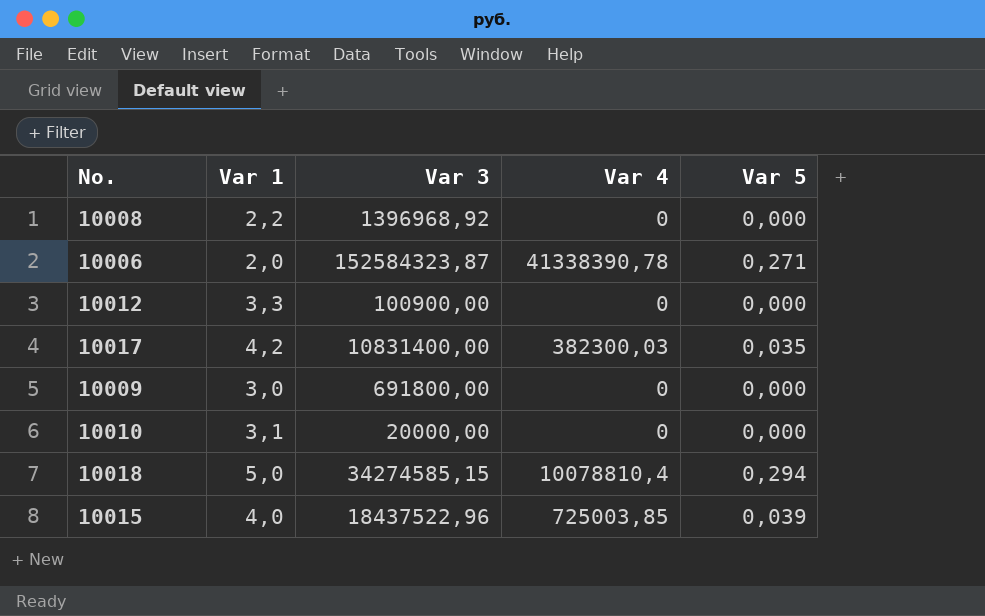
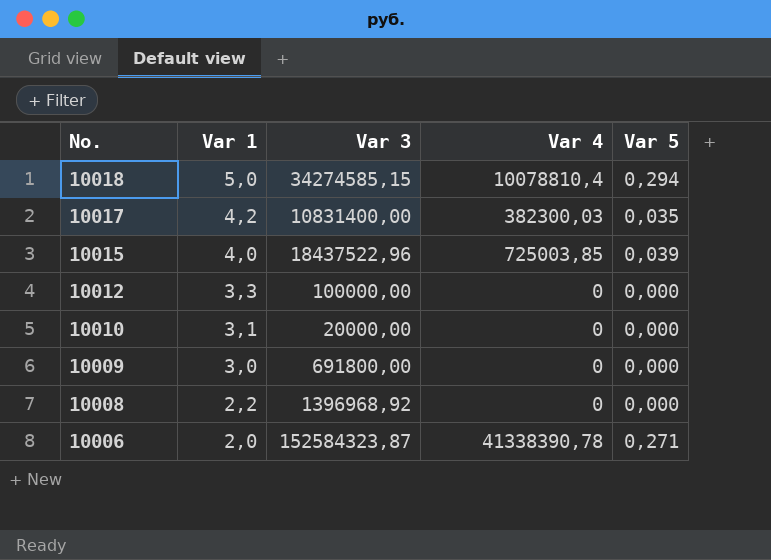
row order: none -> No. descending
10012 | Var 3: 100900,00 -> 100000,00

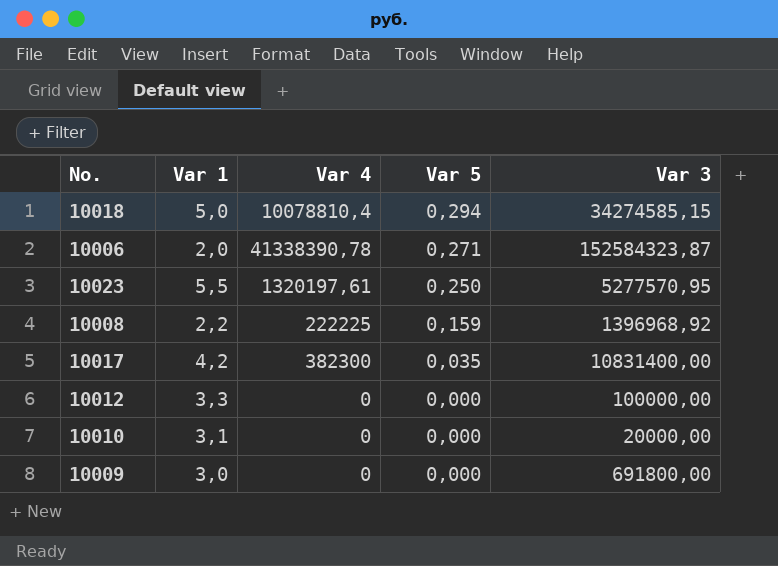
row order: No. descending -> Var 5 descending
column Var 3 | position: 3 -> 5
row 10015: 4,0 | 18437522,96 | 725003,85 | 0,039 -> none
row 10023: none -> 5,5 | 1320197,61 | 0,250 | 5277570,95
10008 | Var 4: 0 -> 222225
10008 | Var 5: 0,000 -> 0,159
10017 | Var 4: 382300,03 -> 382300

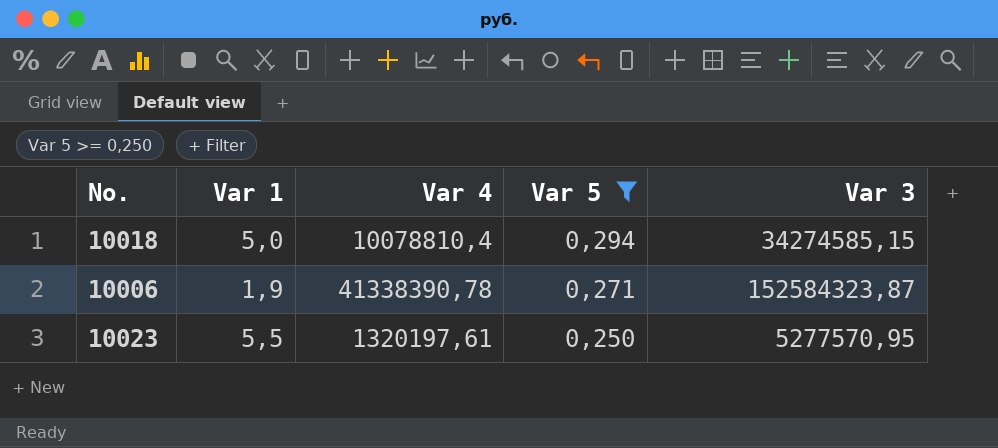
filter: none -> Var 5 >= 0,250
10006 | Var 1: 2,0 -> 1,9

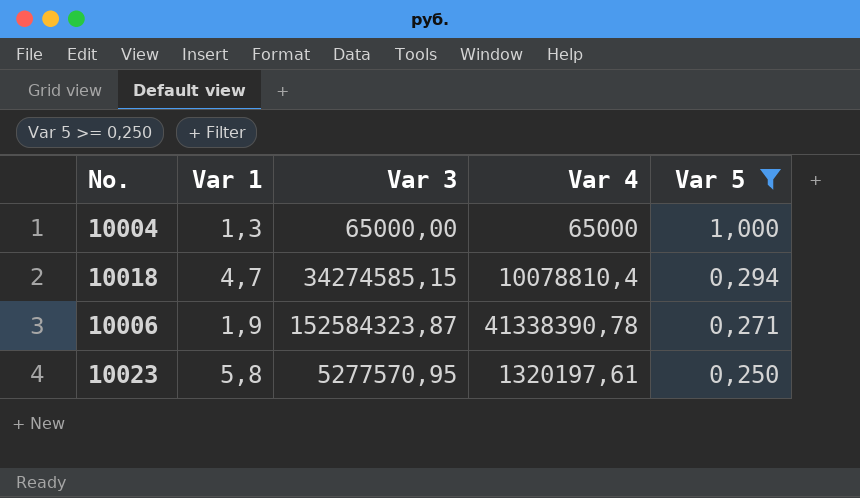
column Var 3 | position: 5 -> 3
row 10004: none -> 1,3 | 65000,00 | 65000 | 1,000
10018 | Var 1: 5,0 -> 4,7
10023 | Var 1: 5,5 -> 5,8

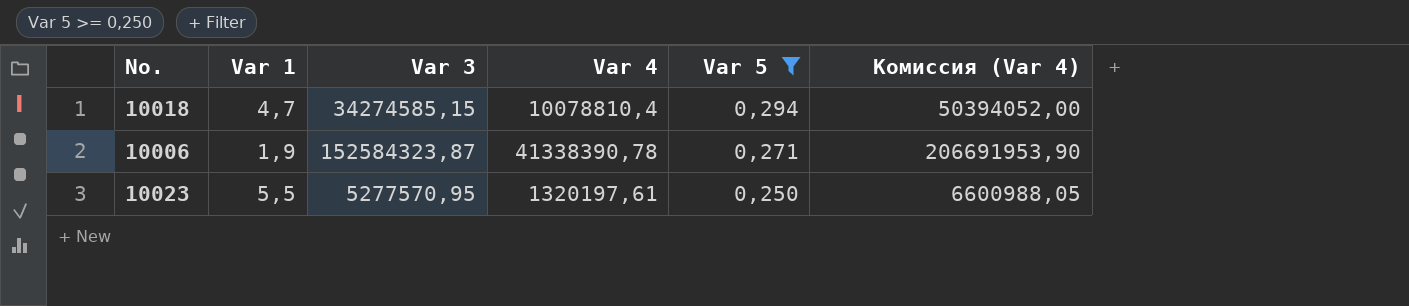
column Комиссия (Var 4) | formula: none -> [Var 4] * 5
row 10004: 1,3 | 65000,00 | 65000 | 1,000 -> none
10023 | Var 1: 5,8 -> 5,5

